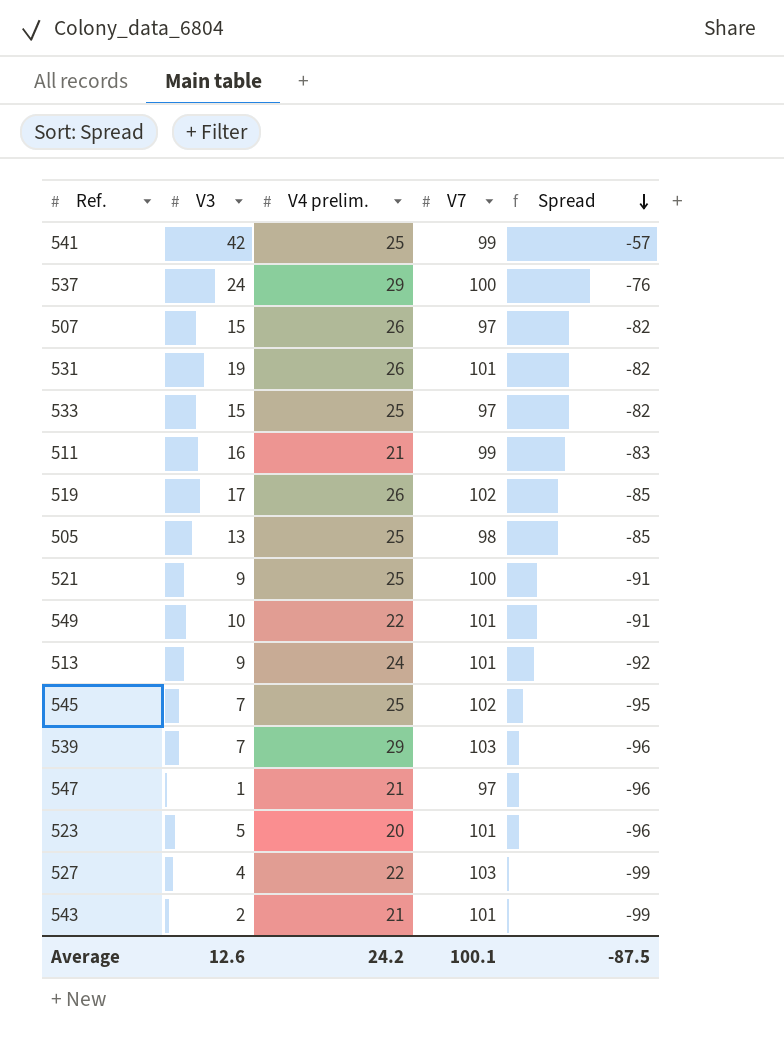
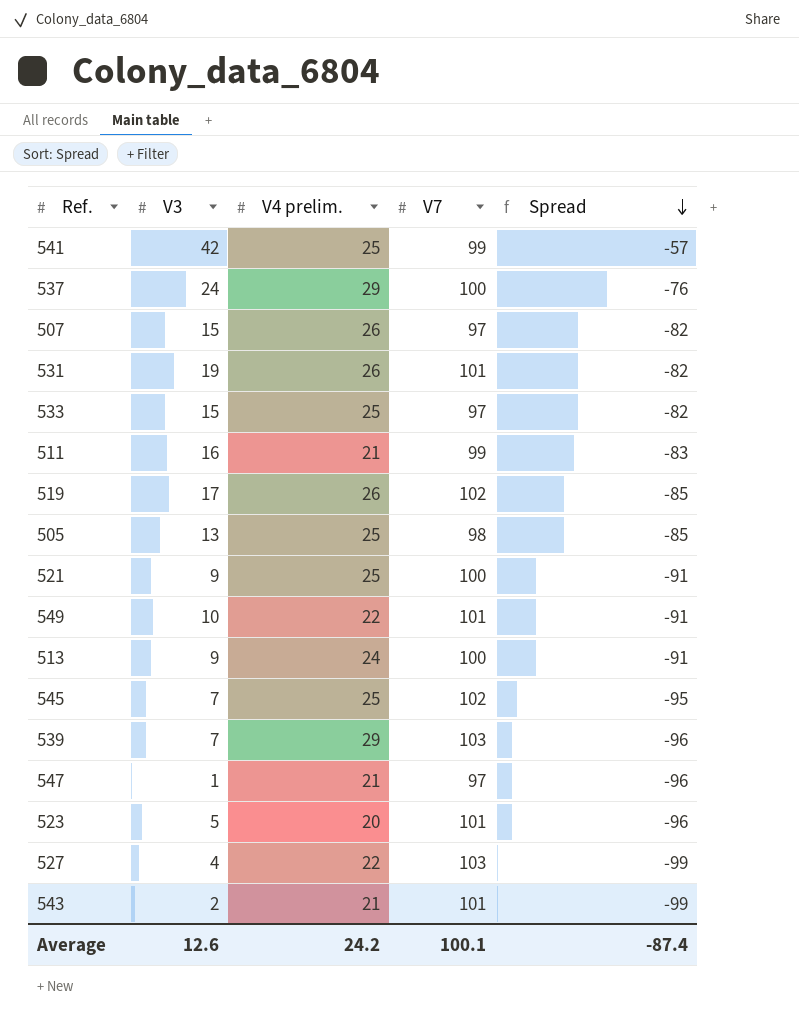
513 | V7: 101 -> 100
513 | Spread: -92 -> -91
Average | Spread: -87.5 -> -87.4

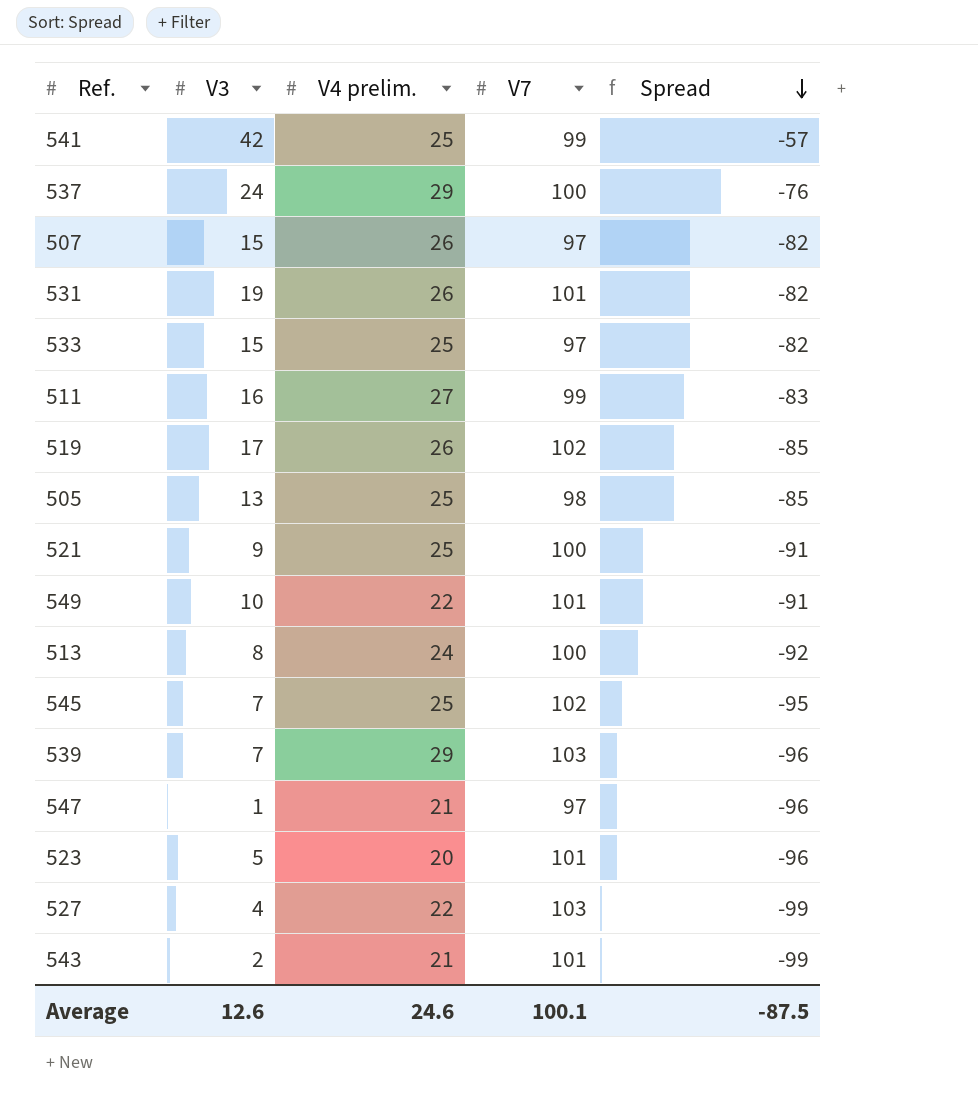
511 | V4 prelim.: 21 -> 27
513 | V3: 9 -> 8
513 | Spread: -91 -> -92
Average | V4 prelim.: 24.2 -> 24.6
Average | Spread: -87.4 -> -87.5

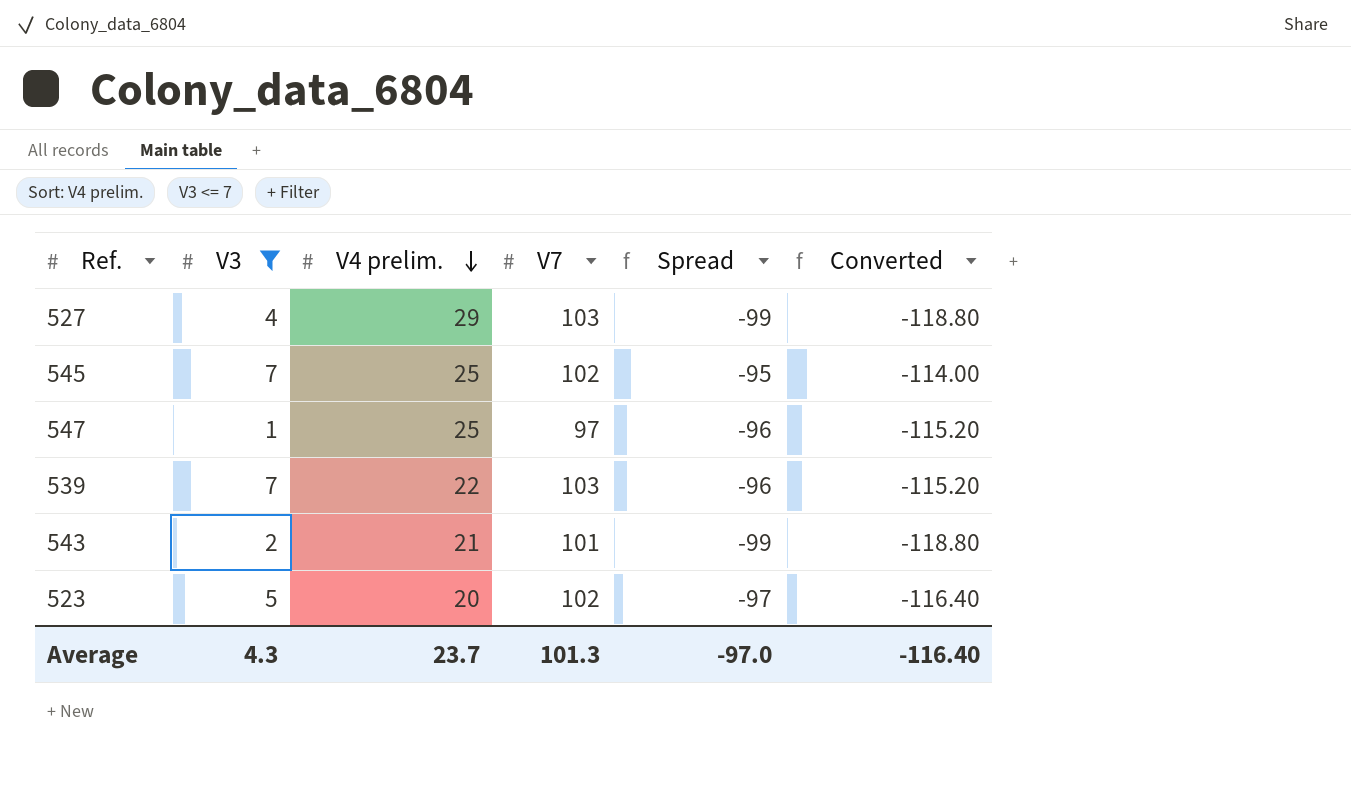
filter: none -> V3 <= 7
row order: Spread descending -> V4 prelim. descending
column Converted | formula: none -> [Spread] * 1.2
527 | V4 prelim.: 22 -> 29
547 | V4 prelim.: 21 -> 25
539 | V4 prelim.: 29 -> 22
523 | V7: 101 -> 102
523 | Spread: -96 -> -97
Average | V3: 12.6 -> 4.3
Average | V4 prelim.: 24.6 -> 23.7
Average | V7: 100.1 -> 101.3
Average | Spread: -87.5 -> -97.0

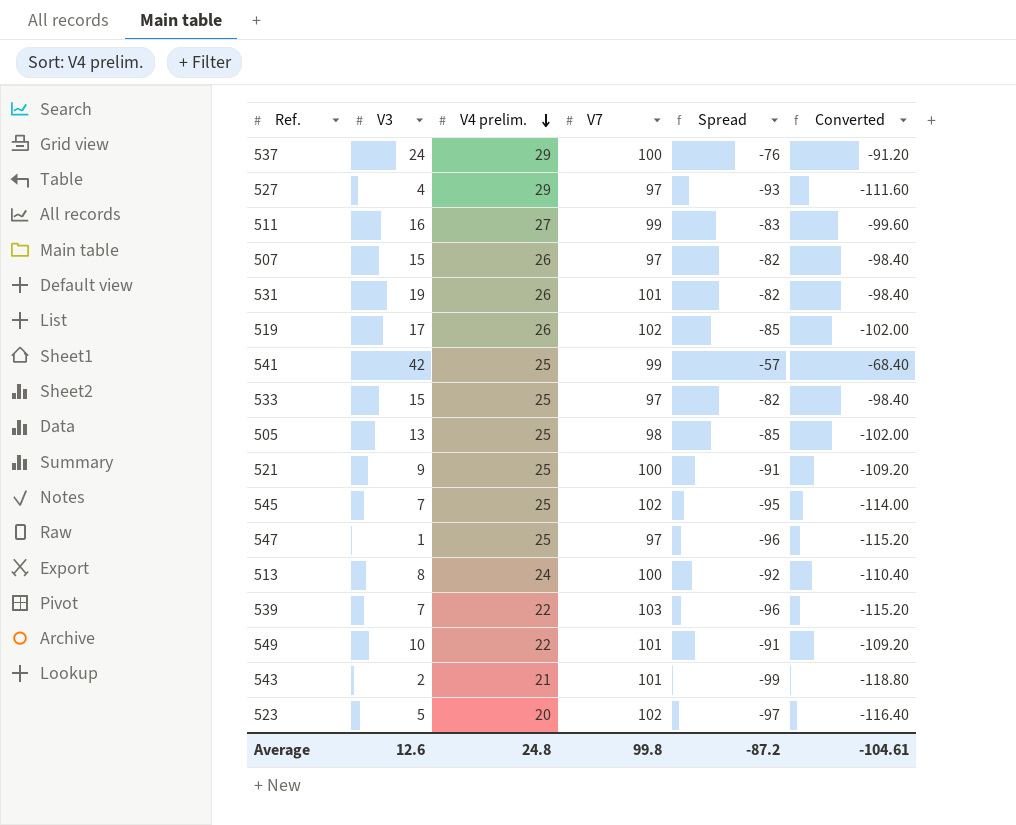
filter: V3 <= 7 -> none
527 | V7: 103 -> 97
527 | Spread: -99 -> -93
527 | Converted: -118.80 -> -111.60
Average | V3: 4.3 -> 12.6
Average | V4 prelim.: 23.7 -> 24.8
Average | V7: 101.3 -> 99.8
Average | Spread: -97.0 -> -87.2
Average | Converted: -116.40 -> -104.61

